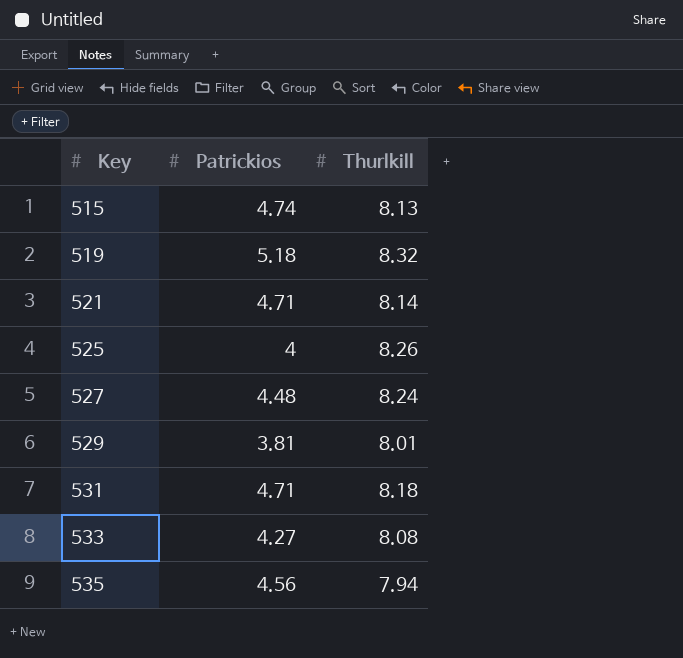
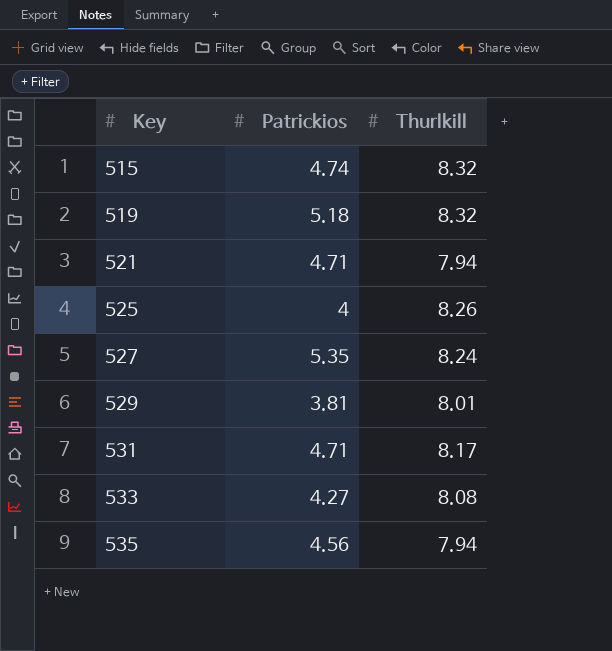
515 | Thurlkill: 8.13 -> 8.32
521 | Thurlkill: 8.14 -> 7.94
527 | Patrickios: 4.48 -> 5.35
531 | Thurlkill: 8.18 -> 8.17

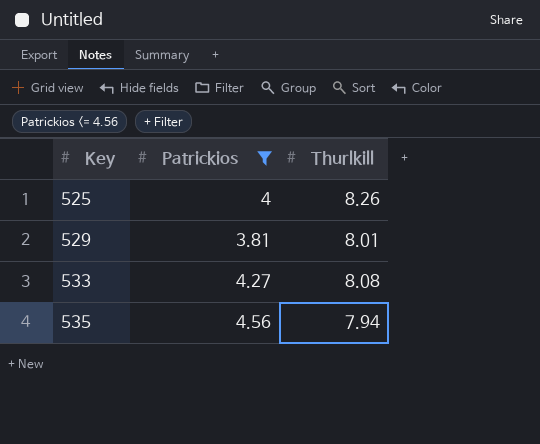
filter: none -> Patrickios <= 4.56

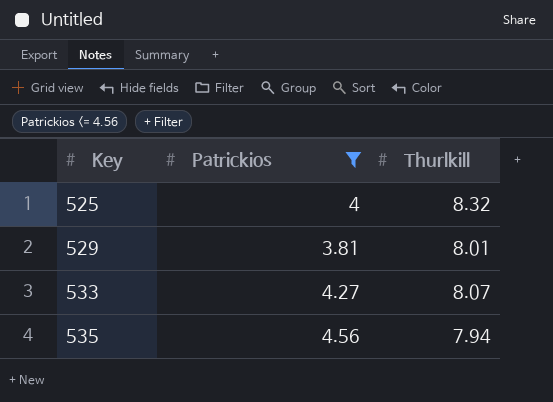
525 | Thurlkill: 8.26 -> 8.32
533 | Thurlkill: 8.08 -> 8.07

